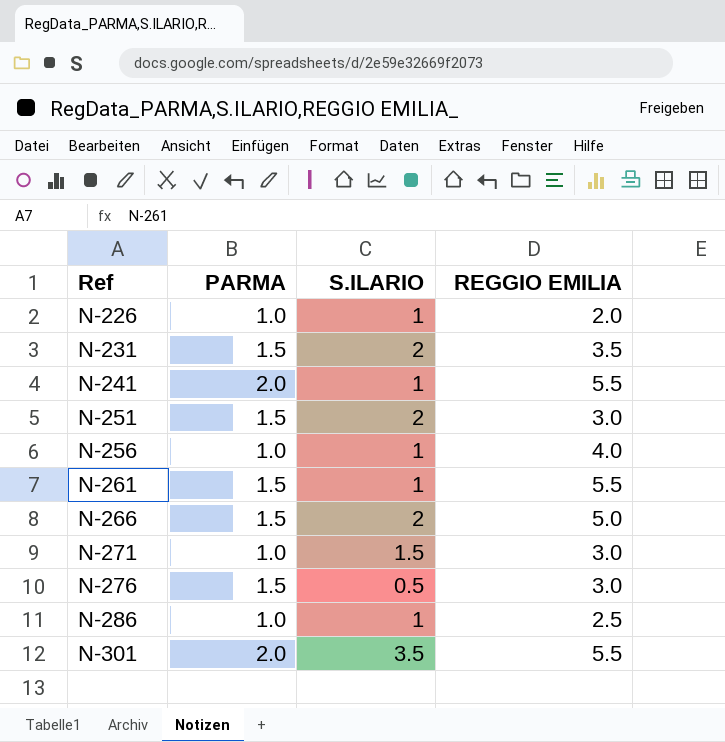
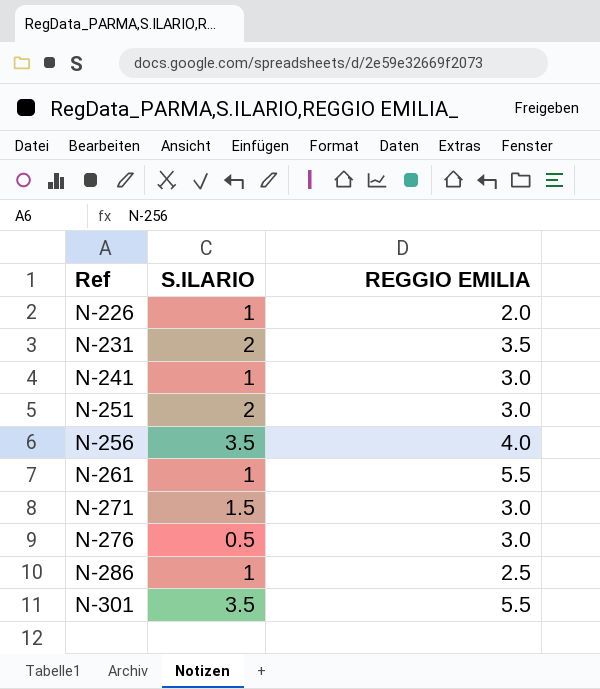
column PARMA | position: 2 -> none
row N-266: 1.5 | 2 | 5.0 -> none
N-241 | REGGIO EMILIA: 5.5 -> 3.0
N-256 | S.ILARIO: 1 -> 3.5

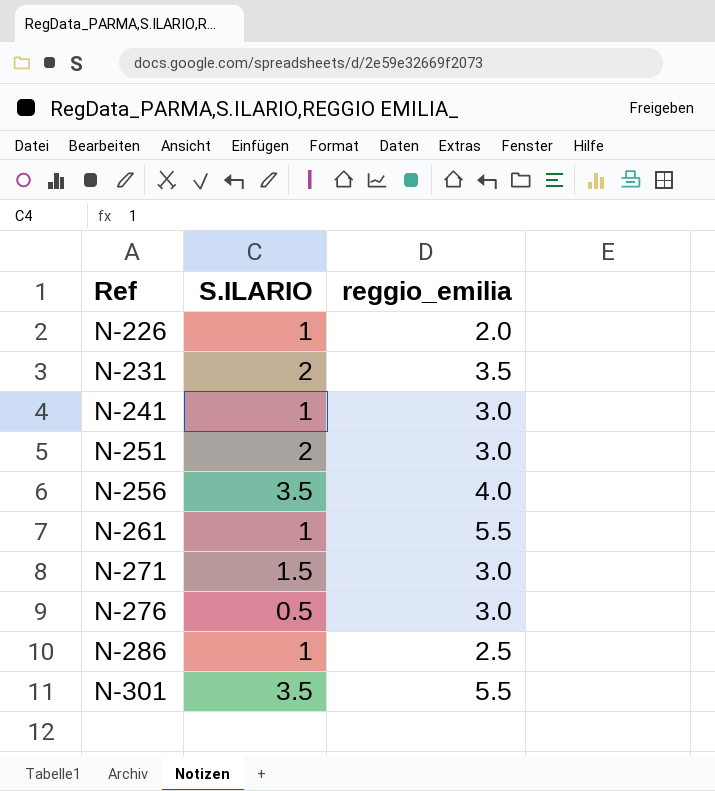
column name: REGGIO EMILIA -> reggio_emilia

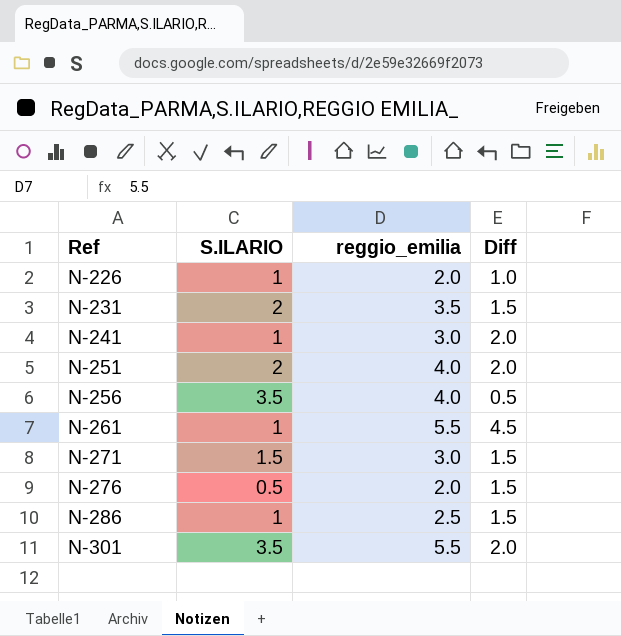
column Diff | formula: none -> [reggio_emilia] - [S.ILARIO]
N-251 | reggio_emilia: 3.0 -> 4.0
N-276 | reggio_emilia: 3.0 -> 2.0

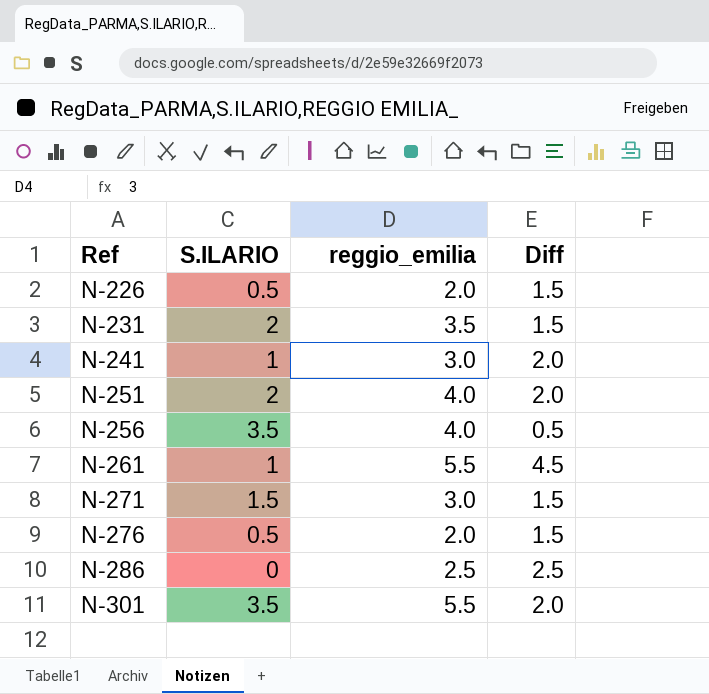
N-226 | S.ILARIO: 1 -> 0.5
N-226 | Diff: 1.0 -> 1.5
N-286 | S.ILARIO: 1 -> 0
N-286 | Diff: 1.5 -> 2.5

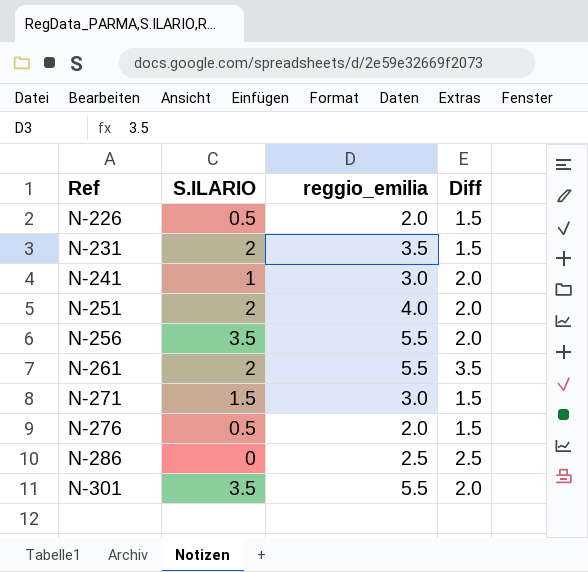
N-256 | reggio_emilia: 4.0 -> 5.5
N-256 | Diff: 0.5 -> 2.0
N-261 | S.ILARIO: 1 -> 2
N-261 | Diff: 4.5 -> 3.5

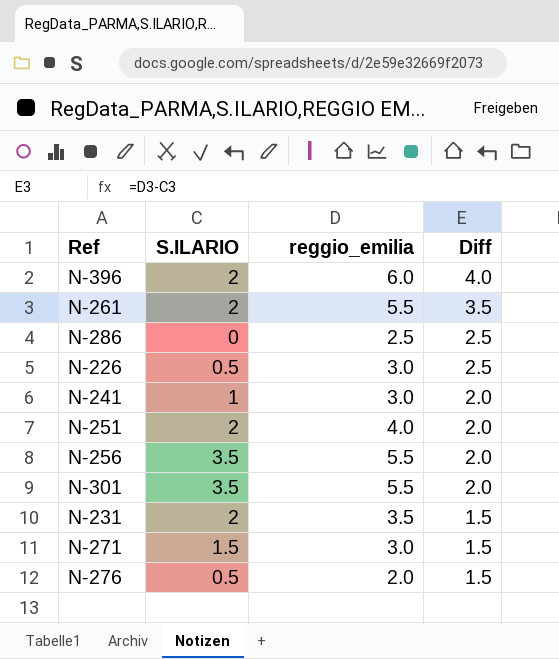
row order: Ref ascending -> Diff descending
row N-396: none -> 2 | 6.0 | 4.0
N-226 | reggio_emilia: 2.0 -> 3.0
N-226 | Diff: 1.5 -> 2.5

